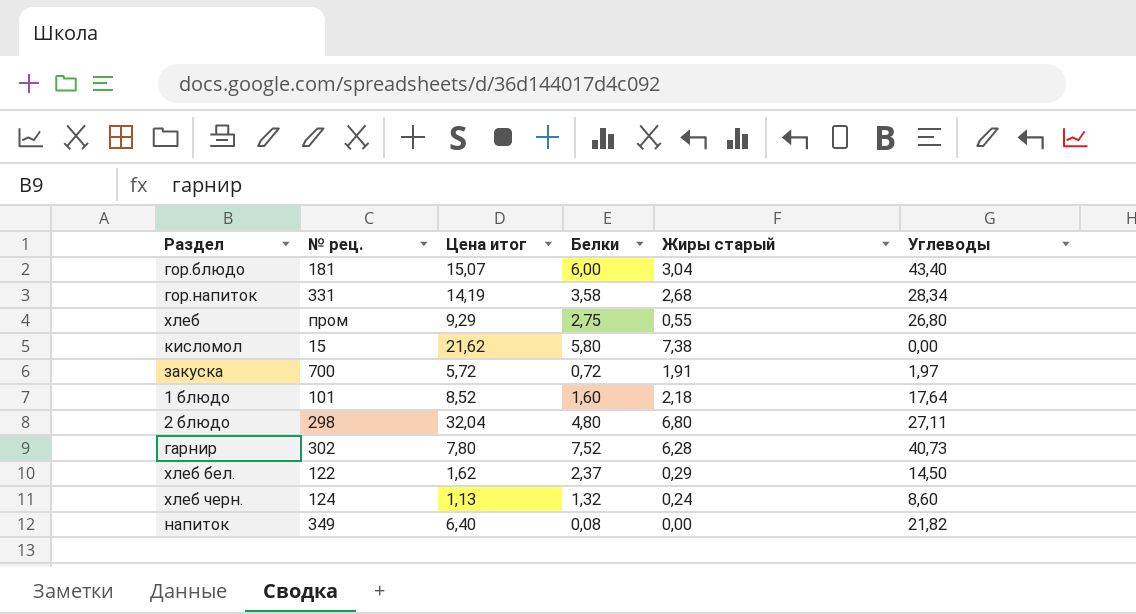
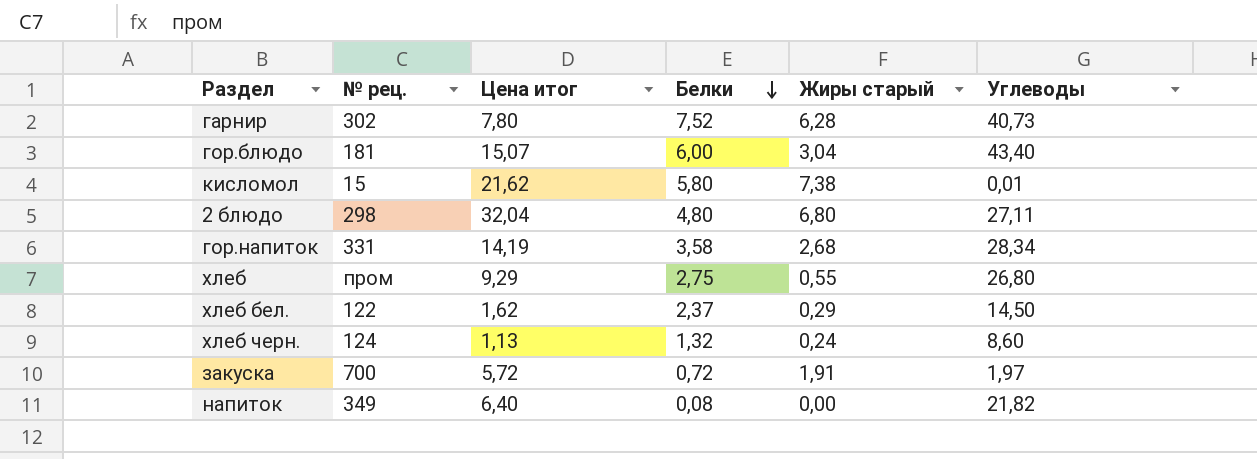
row order: none -> Белки descending
row 1 блюдо: 101 | 8,52 | 1,60 | 2,18 | 17,64 -> none
кисломол | Углеводы: 0,00 -> 0,01

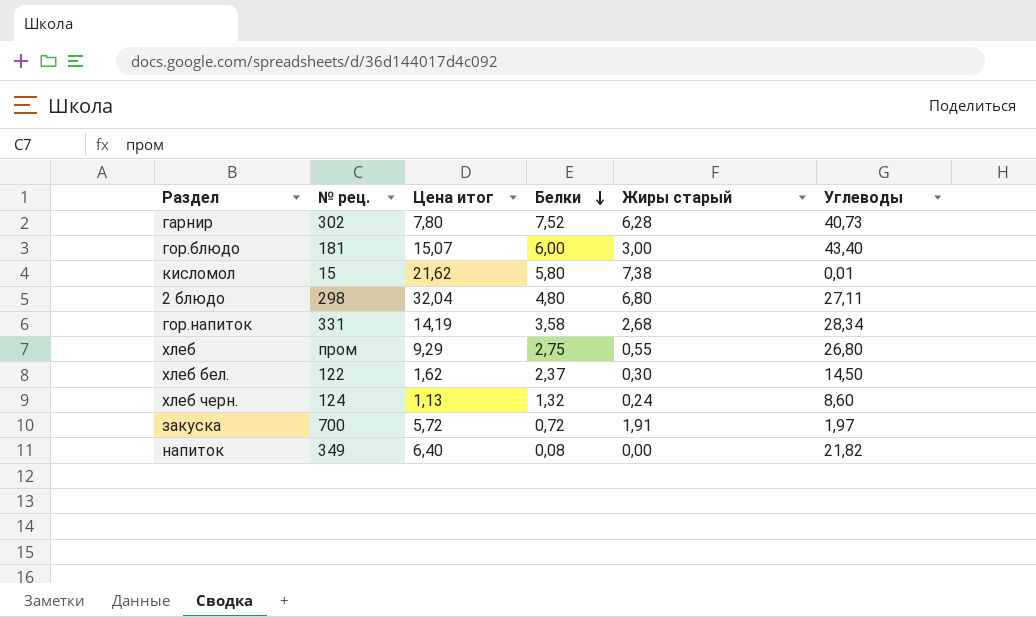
гор.блюдо | Жиры старый: 3,04 -> 3,00
хлеб бел. | Жиры старый: 0,29 -> 0,30

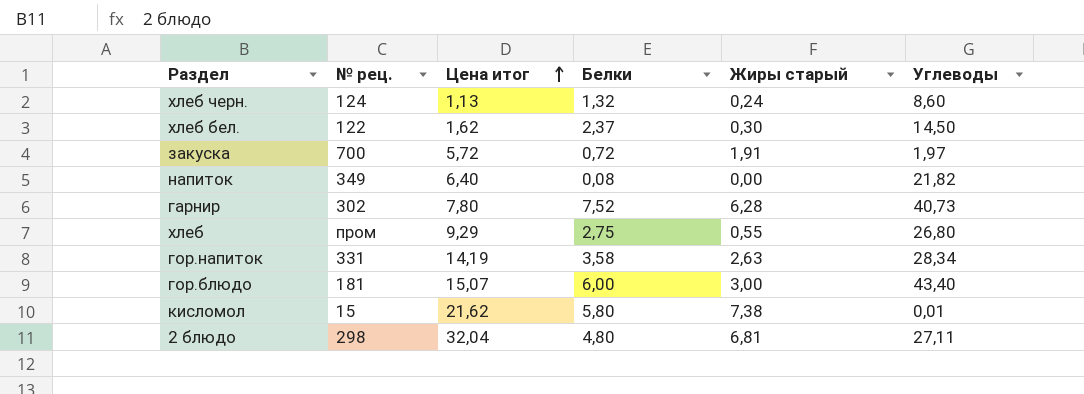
row order: Белки descending -> Цена итог ascending
гор.напиток | Жиры старый: 2,68 -> 2,63
2 блюдо | Жиры старый: 6,80 -> 6,81

